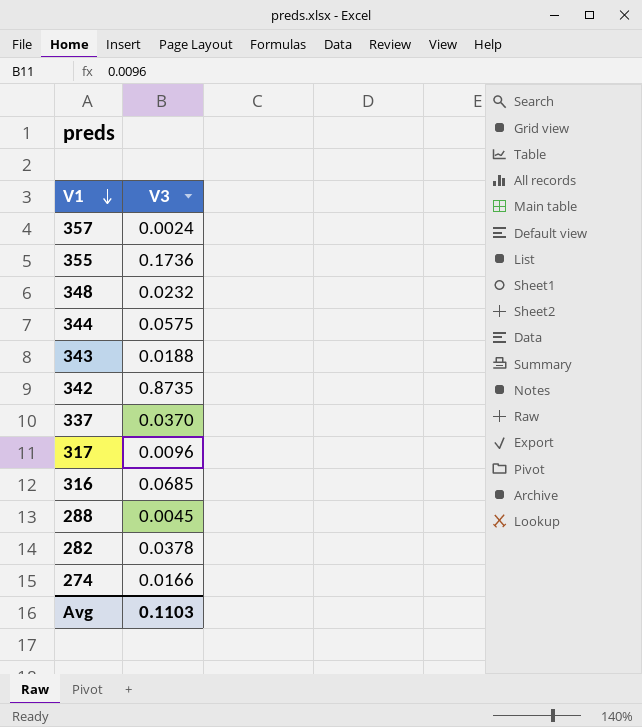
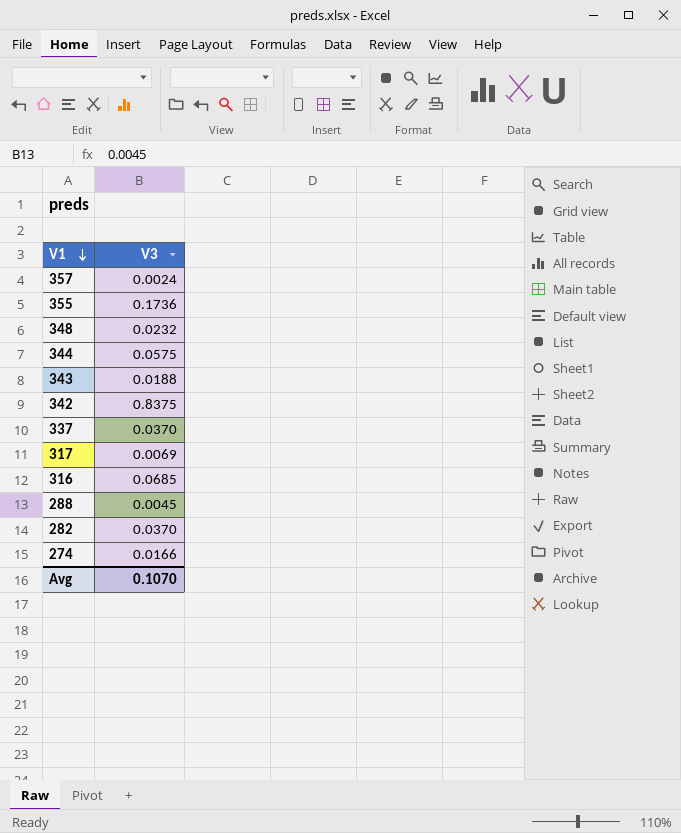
342 | V3: 0.8735 -> 0.8375
317 | V3: 0.0096 -> 0.0069
282 | V3: 0.0378 -> 0.0370
Avg | V3: 0.1103 -> 0.1070

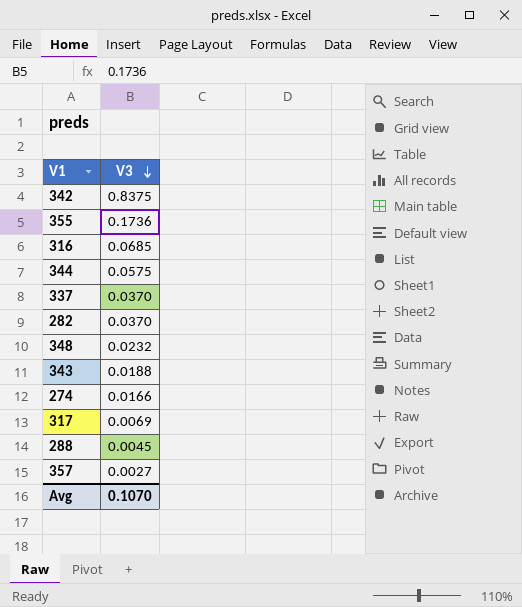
row order: V1 descending -> V3 descending
357 | V3: 0.0024 -> 0.0027

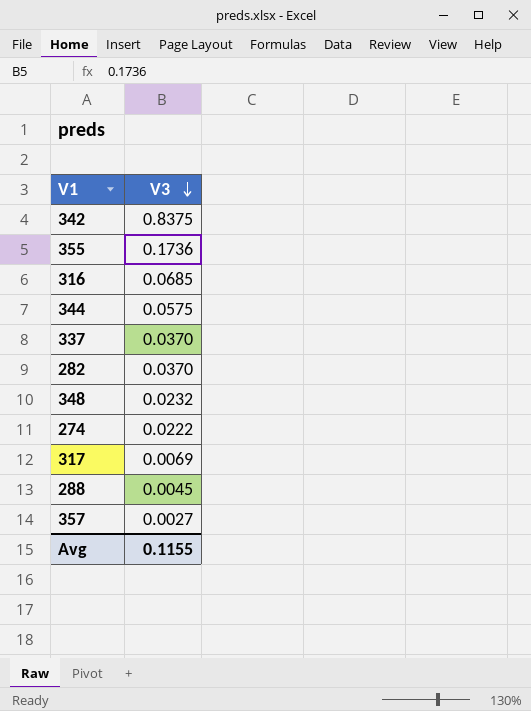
row 343: 0.0188 -> none
274 | V3: 0.0166 -> 0.0222
Avg | V3: 0.1070 -> 0.1155

